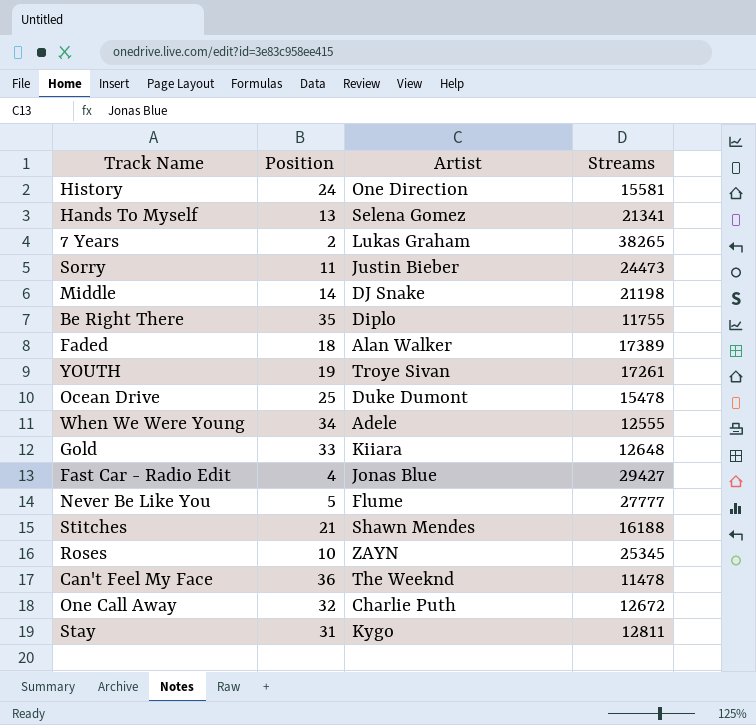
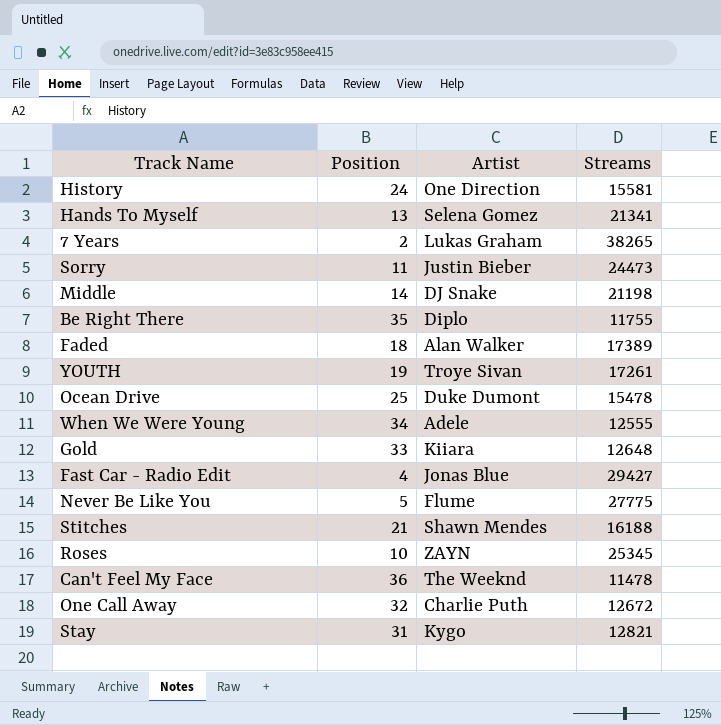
Never Be Like You | Streams: 27777 -> 27775
Stay | Streams: 12811 -> 12821

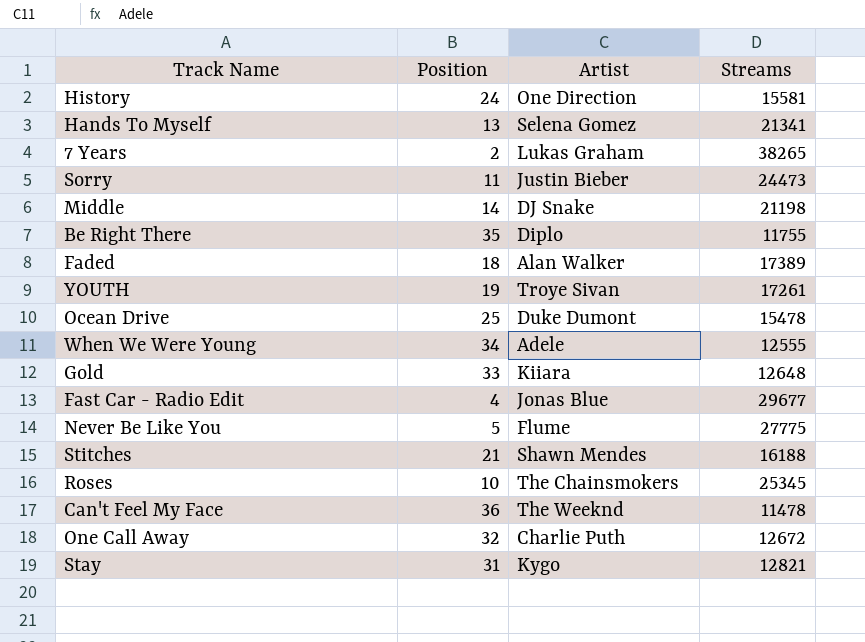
Fast Car - Radio Edit | Streams: 29427 -> 29677
Roses | Artist: ZAYN -> The Chainsmokers

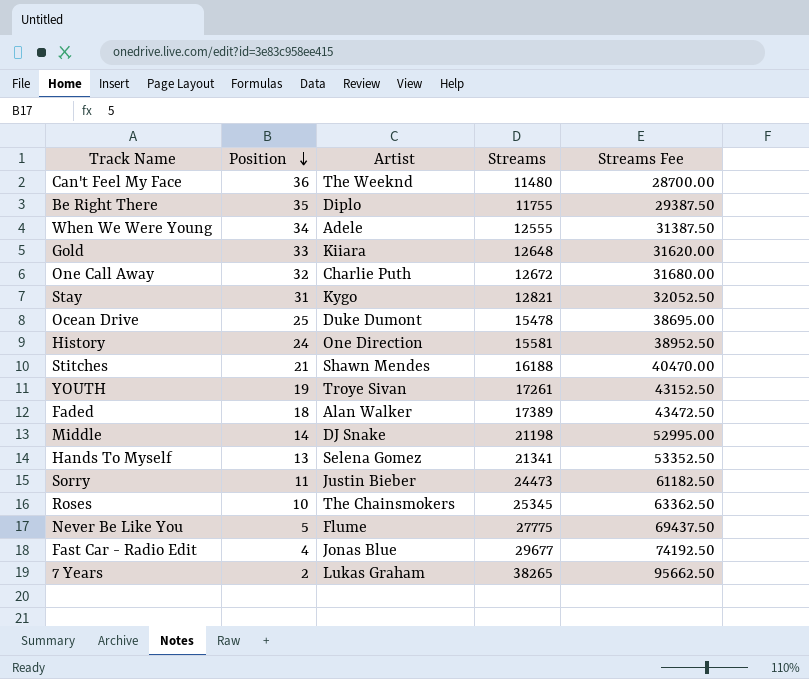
row order: none -> Position descending
column Streams Fee | formula: none -> [Streams] * 2.5
Can't Feel My Face | Streams: 11478 -> 11480

